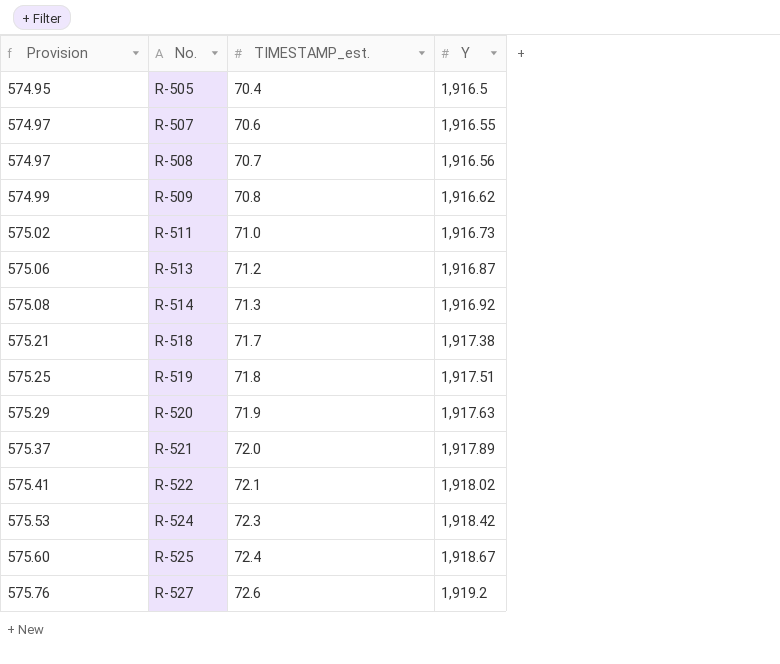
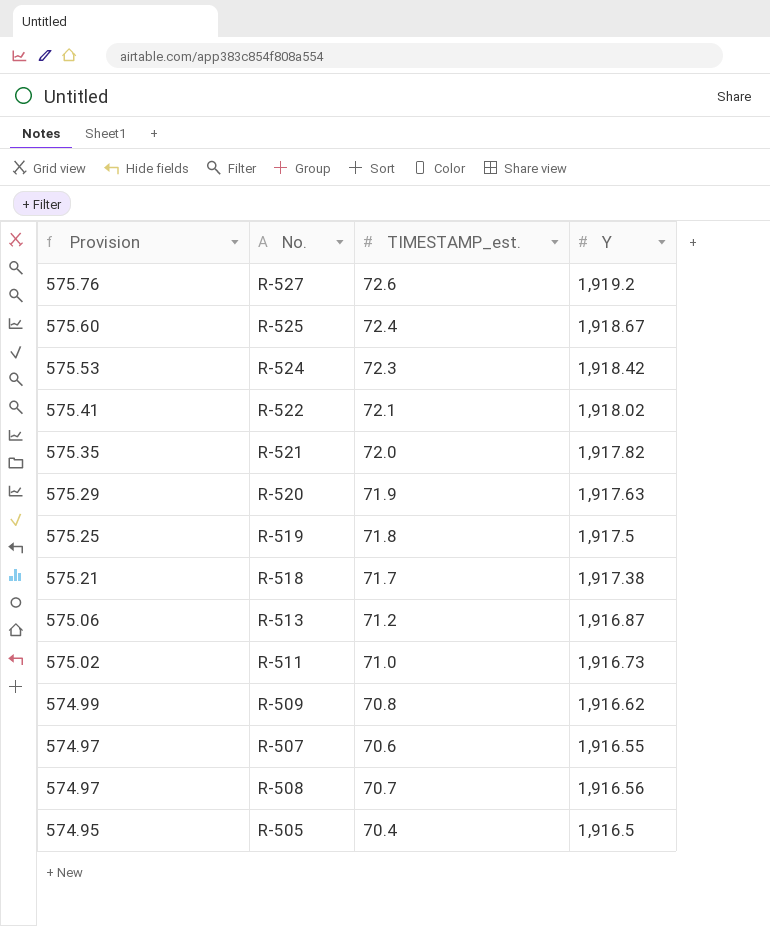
row order: Provision ascending -> Provision descending
row R-514: 575.08 | 71.3 | 1,916.92 -> none
R-521 | Provision: 575.37 -> 575.35
R-521 | Y: 1,917.89 -> 1,917.82
R-519 | Y: 1,917.51 -> 1,917.5

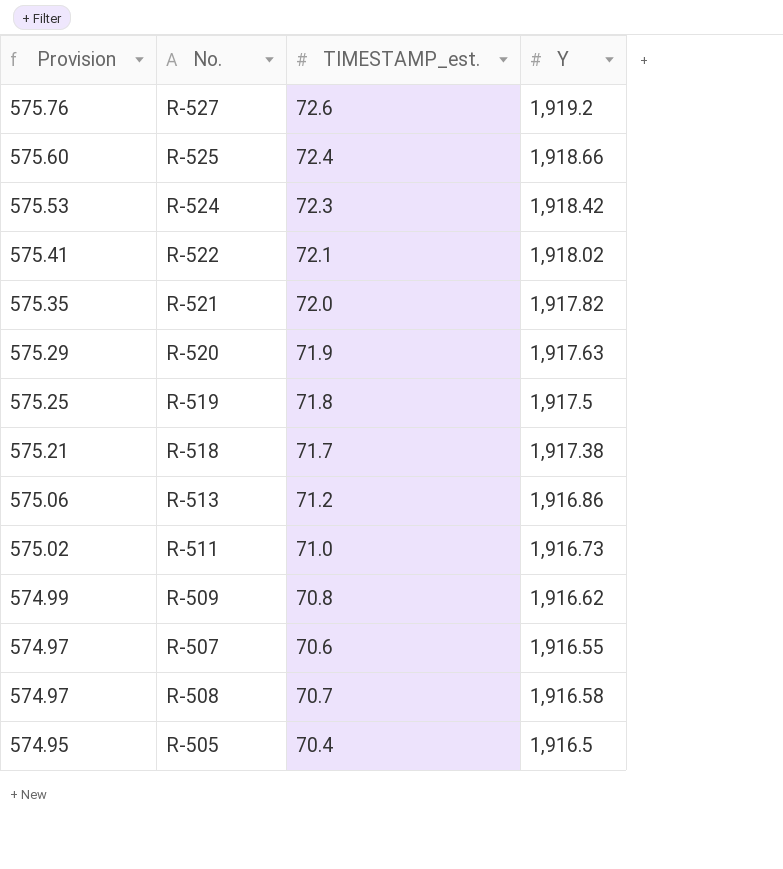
R-525 | Y: 1,918.67 -> 1,918.66
R-513 | Y: 1,916.87 -> 1,916.86
R-508 | Y: 1,916.56 -> 1,916.58

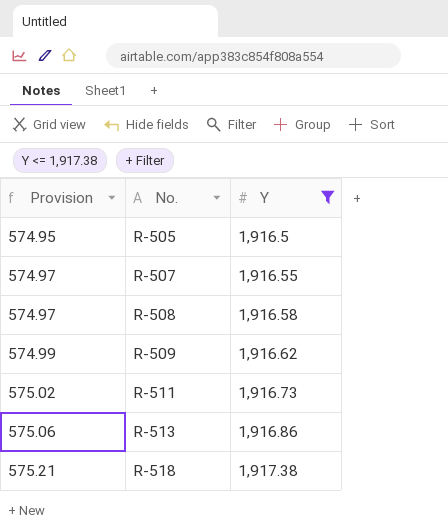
filter: none -> Y <= 1,917.38
row order: Provision descending -> Provision ascending
column TIMESTAMP_est. | position: 3 -> none

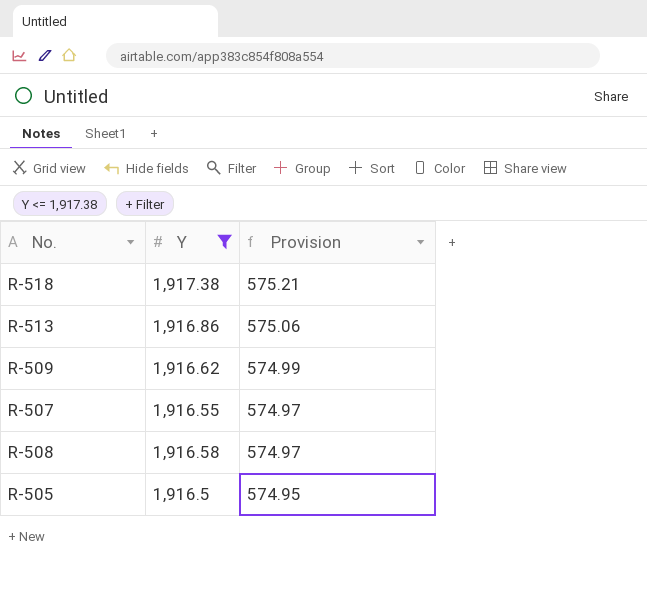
row order: Provision ascending -> Provision descending
column Provision | position: 1 -> 3
row R-511: 575.02 | 1,916.73 -> none

